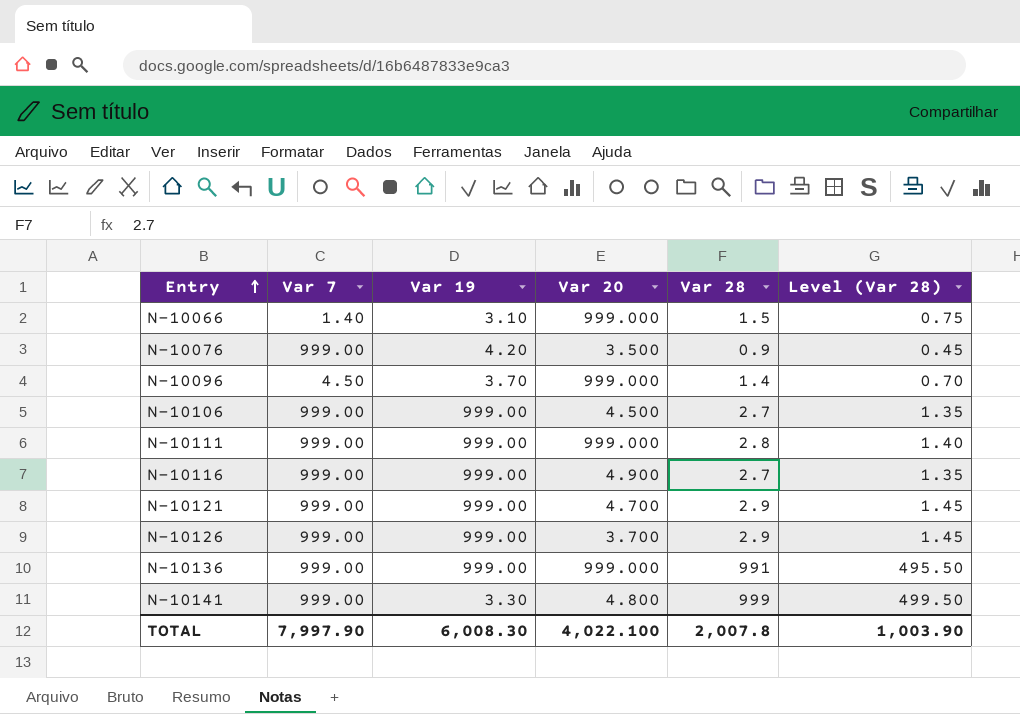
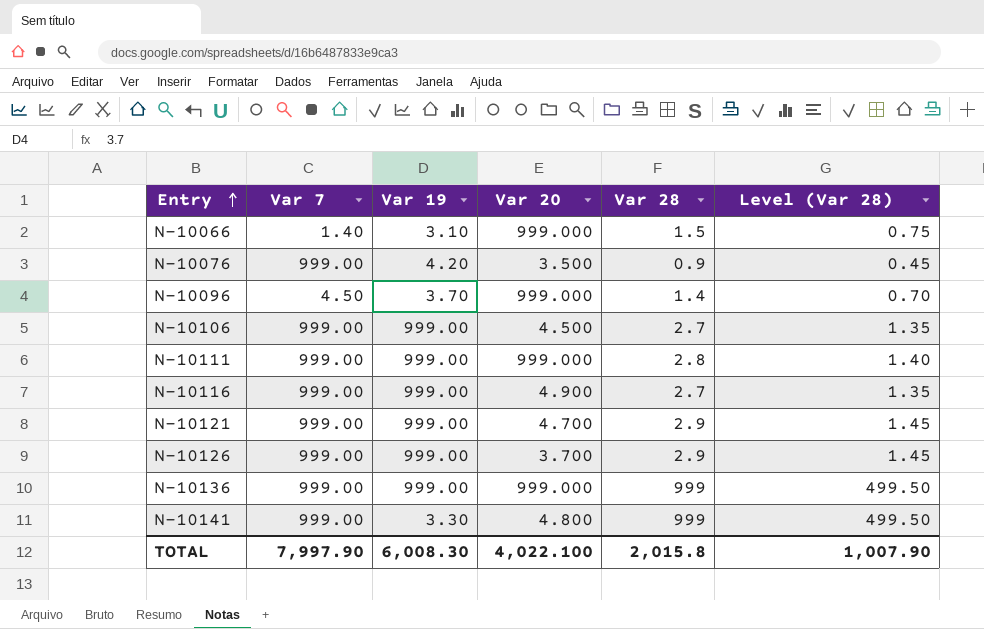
N-10136 | Var 28: 991 -> 999
N-10136 | Level (Var 28): 495.50 -> 499.50
TOTAL | Var 28: 2,007.8 -> 2,015.8
TOTAL | Level (Var 28): 1,003.90 -> 1,007.90

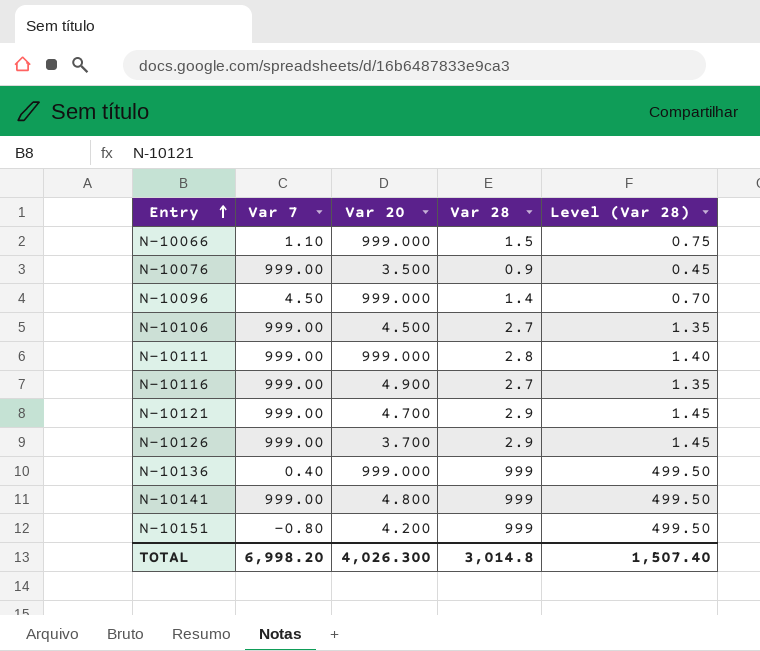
column Var 19 | position: 3 -> none
N-10066 | Var 7: 1.40 -> 1.10
N-10136 | Var 7: 999.00 -> 0.40
row N-10151: none -> -0.80 | 4.200 | 999 | 499.50
TOTAL | Var 7: 7,997.90 -> 6,998.20
TOTAL | Var 20: 4,022.100 -> 4,026.300
TOTAL | Var 28: 2,015.8 -> 3,014.8
TOTAL | Level (Var 28): 1,007.90 -> 1,507.40

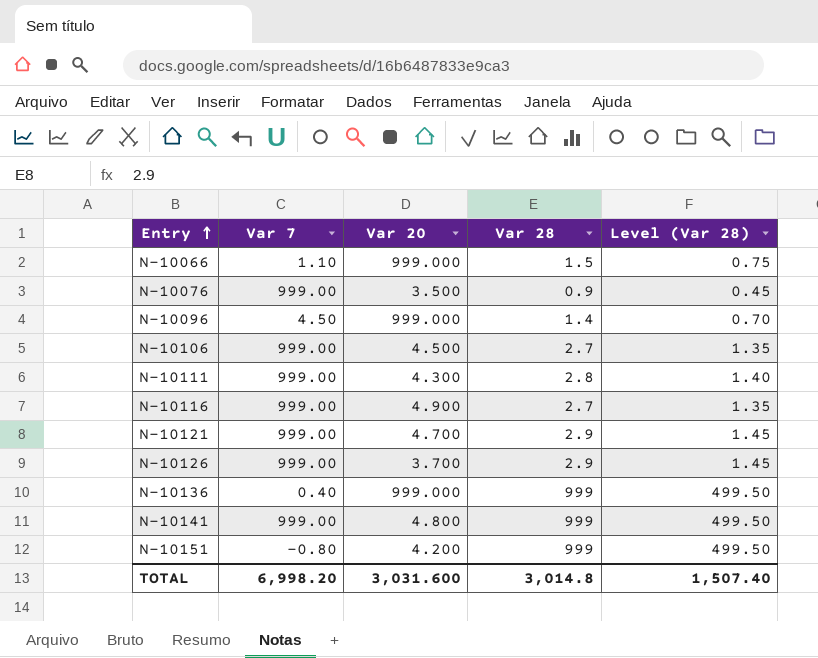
N-10111 | Var 20: 999.000 -> 4.300
TOTAL | Var 20: 4,026.300 -> 3,031.600

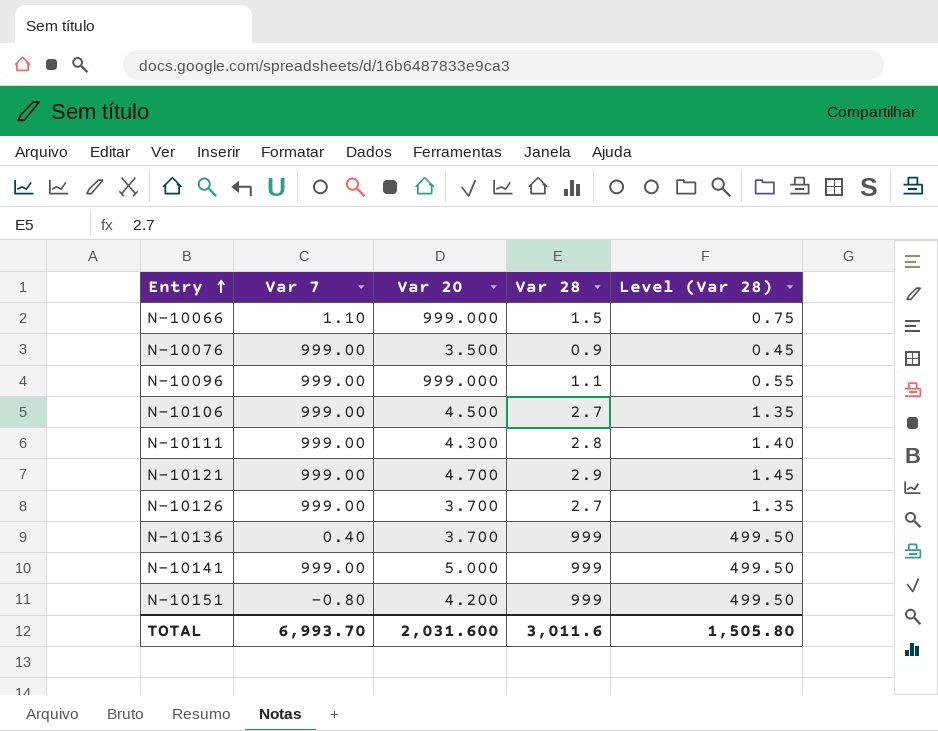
row N-10116: 999.00 | 4.900 | 2.7 | 1.35 -> none
N-10096 | Var 7: 4.50 -> 999.00
N-10096 | Var 28: 1.4 -> 1.1
N-10096 | Level (Var 28): 0.70 -> 0.55
N-10126 | Var 28: 2.9 -> 2.7
N-10126 | Level (Var 28): 1.45 -> 1.35
N-10136 | Var 20: 999.000 -> 3.700
N-10141 | Var 20: 4.800 -> 5.000
TOTAL | Var 7: 6,998.20 -> 6,993.70
TOTAL | Var 20: 3,031.600 -> 2,031.600
TOTAL | Var 28: 3,014.8 -> 3,011.6
TOTAL | Level (Var 28): 1,507.40 -> 1,505.80

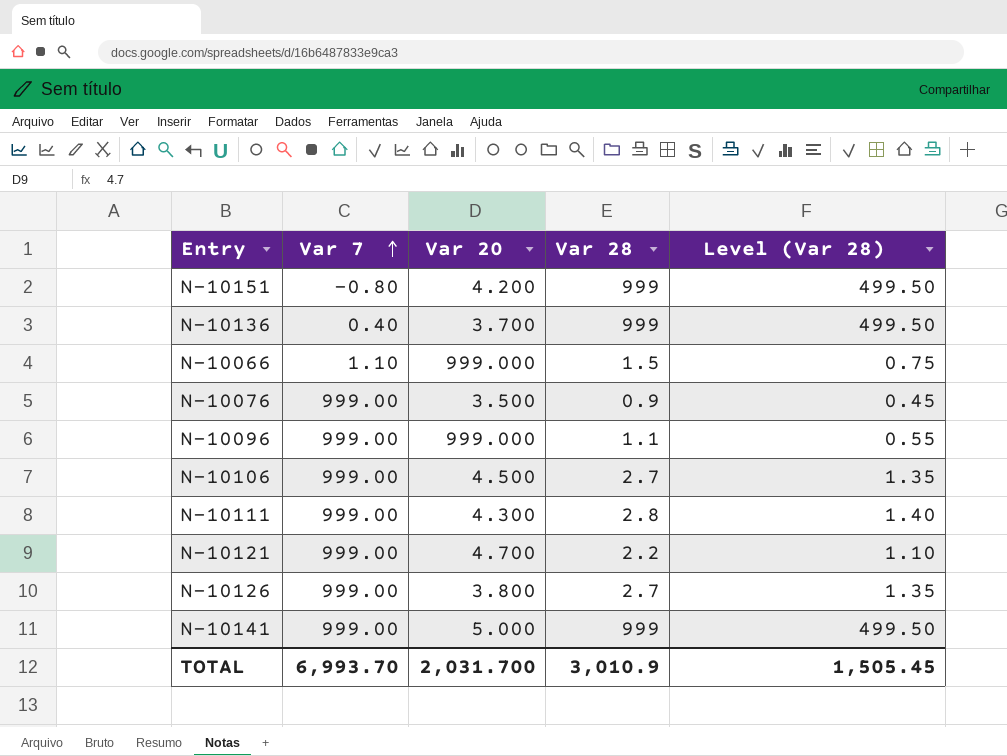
row order: Entry ascending -> Var 7 ascending
N-10121 | Var 28: 2.9 -> 2.2
N-10121 | Level (Var 28): 1.45 -> 1.10
N-10126 | Var 20: 3.700 -> 3.800
TOTAL | Var 20: 2,031.600 -> 2,031.700
TOTAL | Var 28: 3,011.6 -> 3,010.9
TOTAL | Level (Var 28): 1,505.80 -> 1,505.45

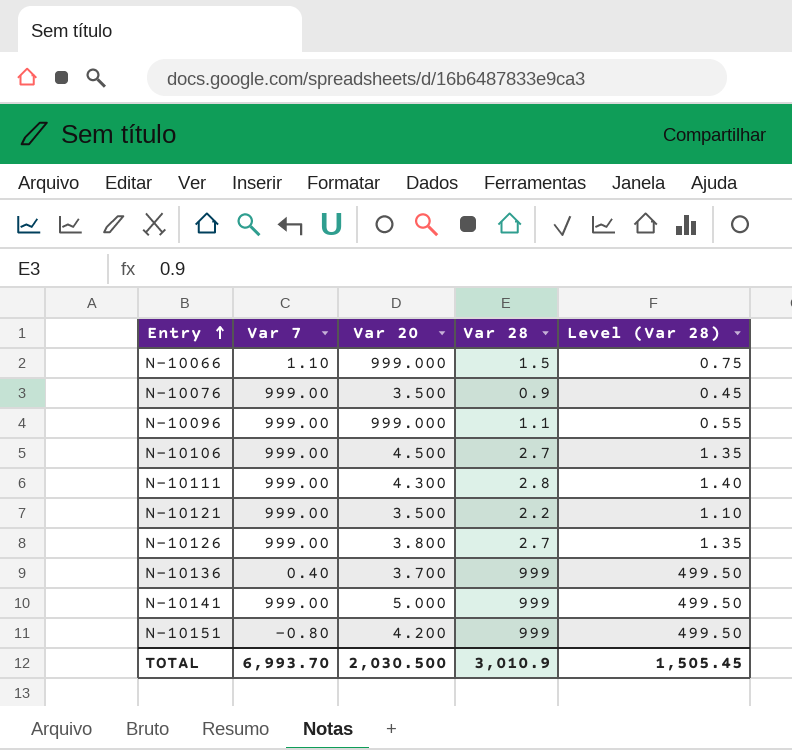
row order: Var 7 ascending -> Entry ascending
N-10121 | Var 20: 4.700 -> 3.500
TOTAL | Var 20: 2,031.700 -> 2,030.500

